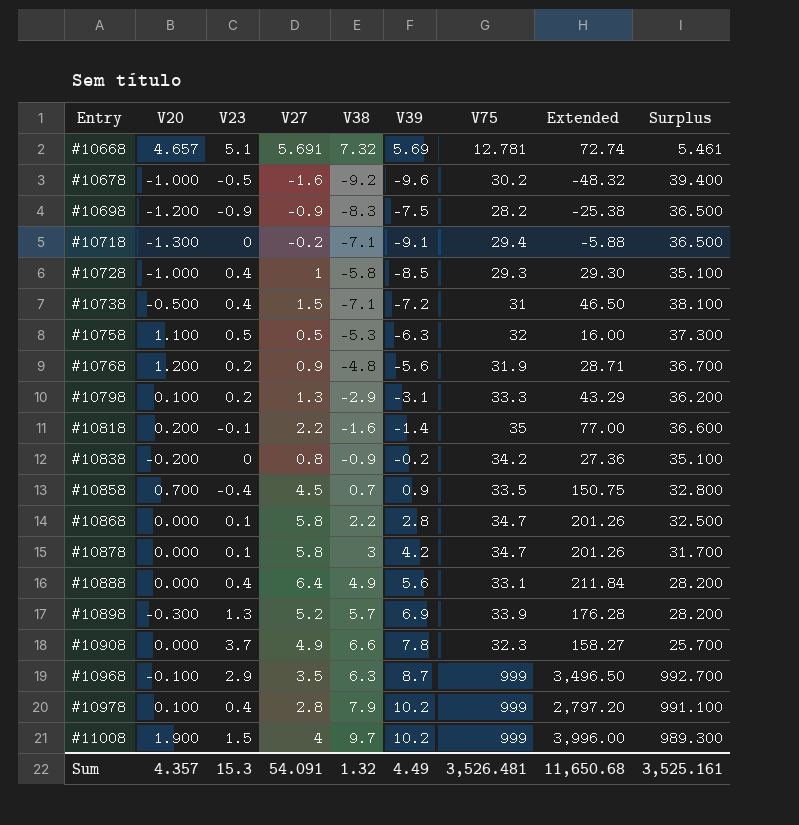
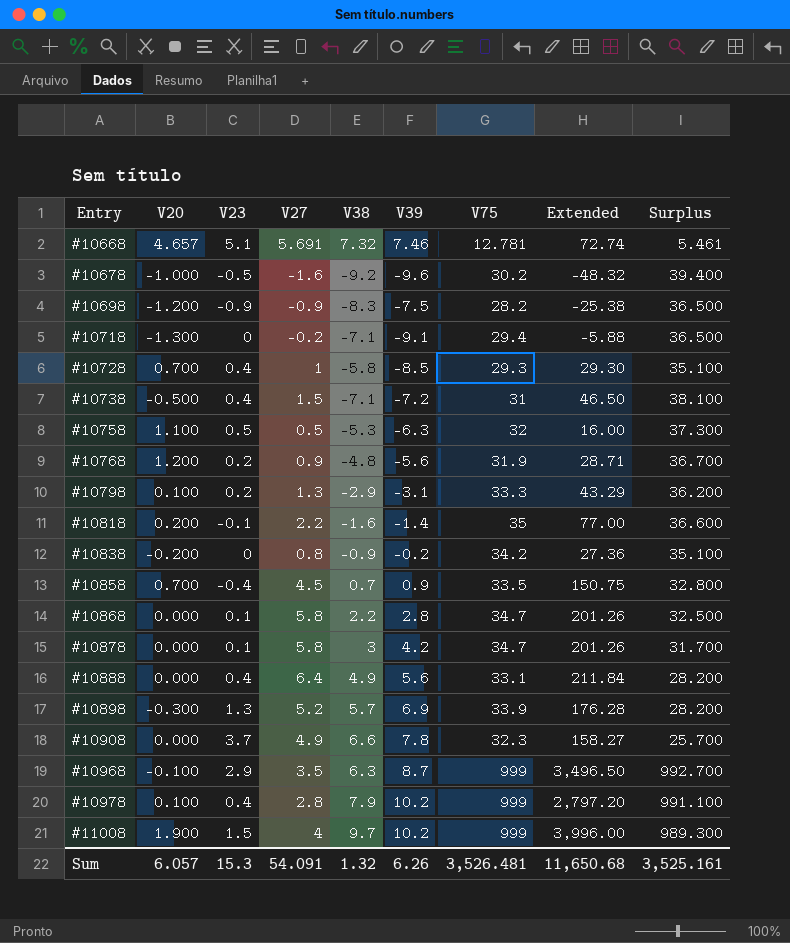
#10668 | V39: 5.69 -> 7.46
#10728 | V20: -1.000 -> 0.700
Sum | V20: 4.357 -> 6.057
Sum | V39: 4.49 -> 6.26

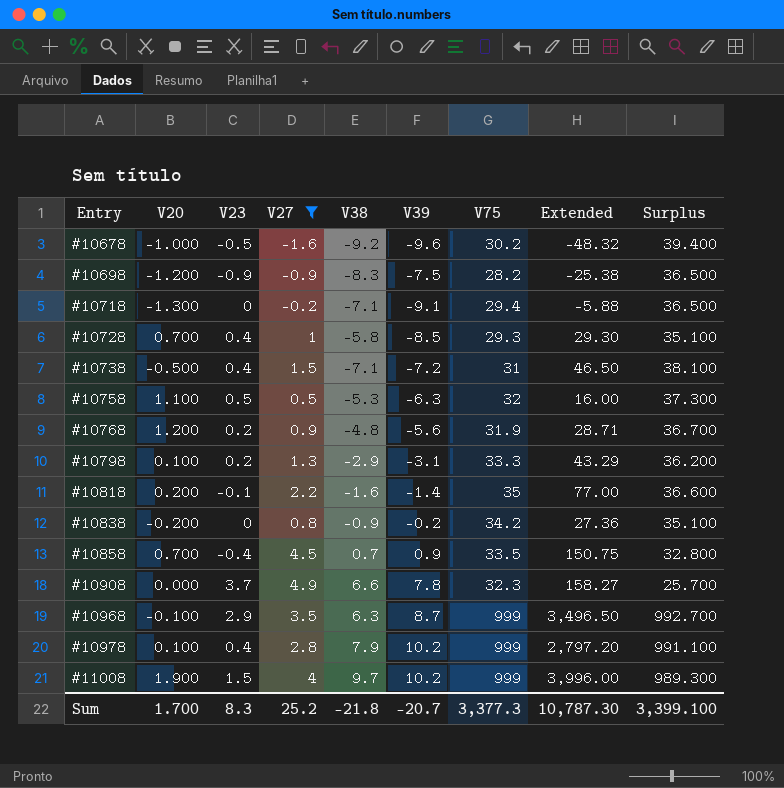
filter: none -> V27 <= 4.9
Sum | V20: 6.057 -> 1.700
Sum | V23: 15.3 -> 8.3
Sum | V27: 54.091 -> 25.2
Sum | V38: 1.32 -> -21.8
Sum | V39: 6.26 -> -20.7
Sum | V75: 3,526.481 -> 3,377.3
Sum | Extended: 11,650.68 -> 10,787.30
Sum | Surplus: 3,525.161 -> 3,399.100

